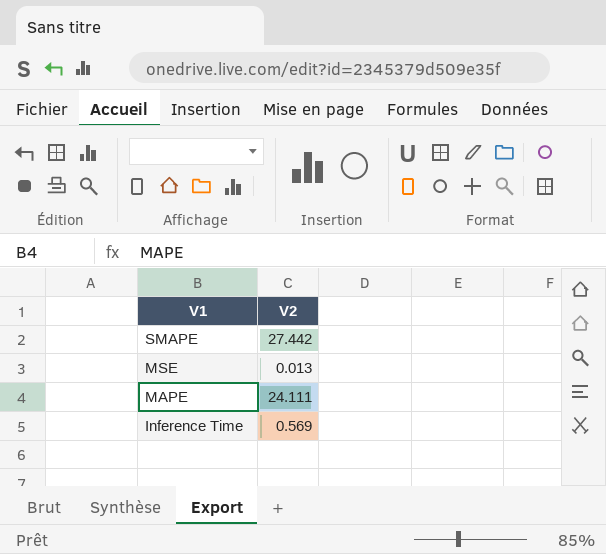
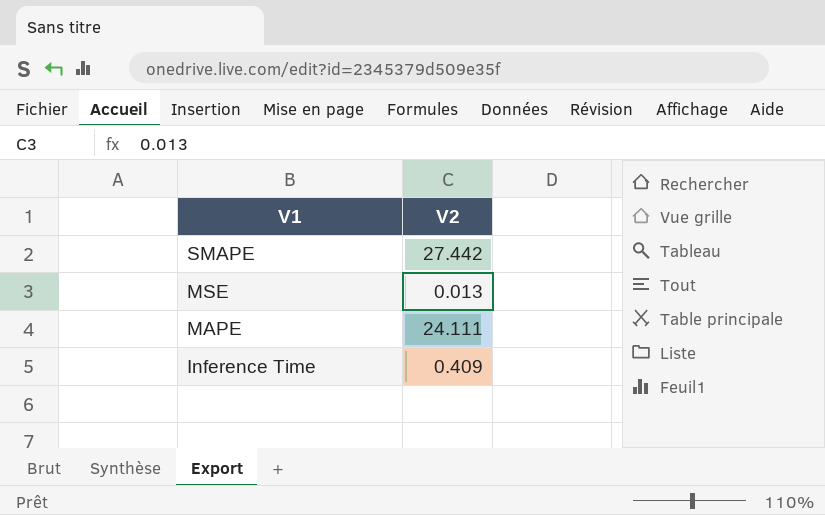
Inference Time | V2: 0.569 -> 0.409

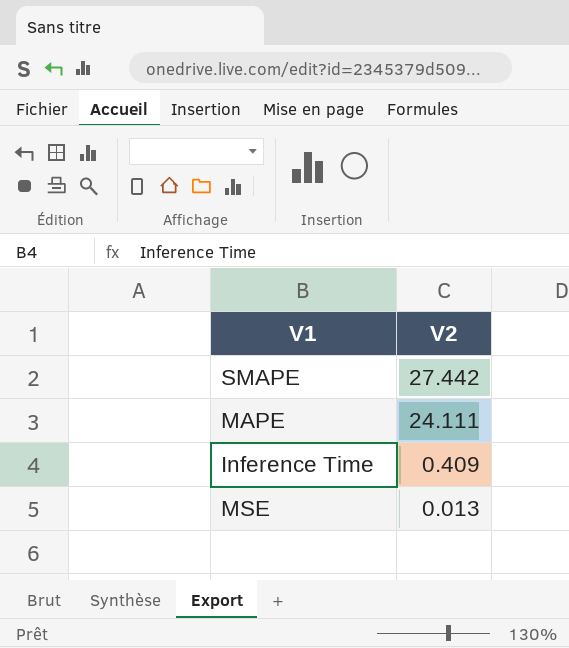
row order: V1 descending -> V2 descending

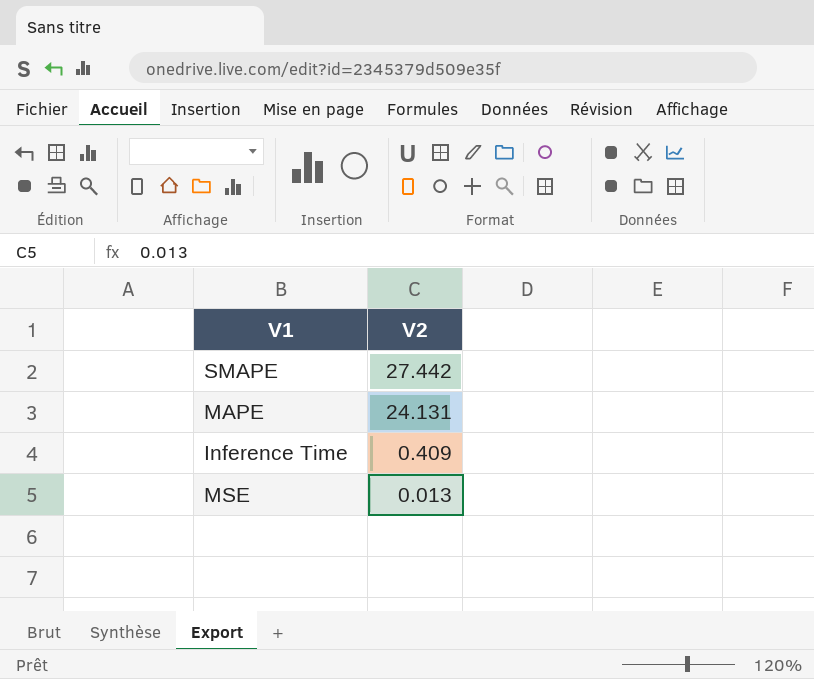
MAPE | V2: 24.111 -> 24.131

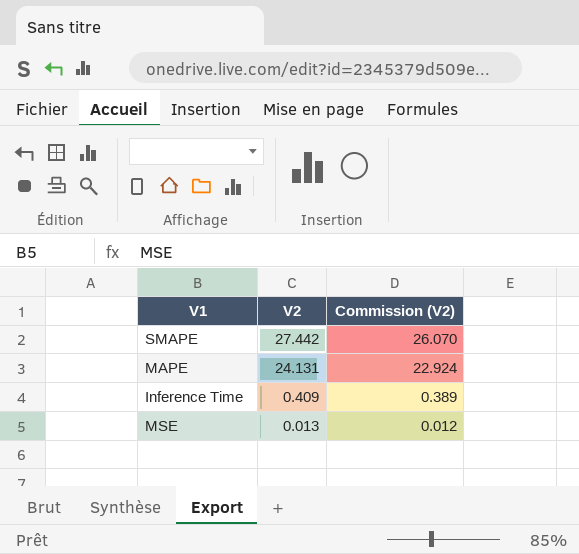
column Commission (V2) | formula: none -> [V2] * 0.95

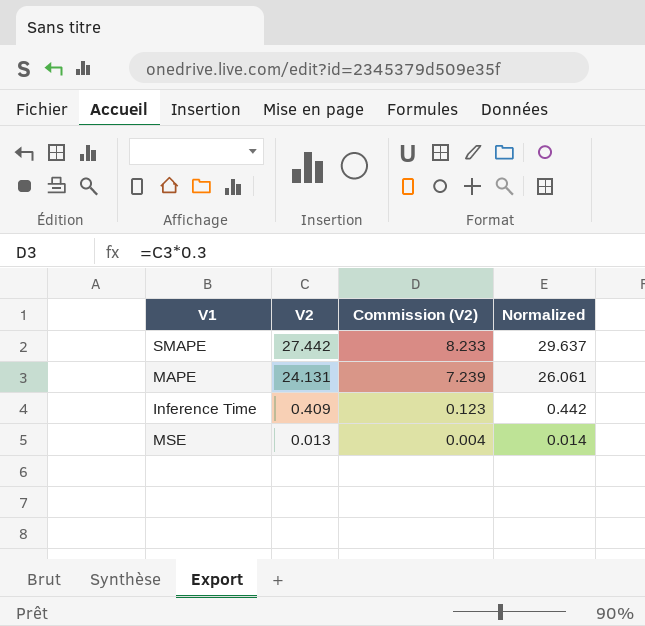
column Commission (V2) | formula: [V2] * 0.95 -> [V2] * 0.3
column Normalized | formula: none -> [V2] * 1.08

